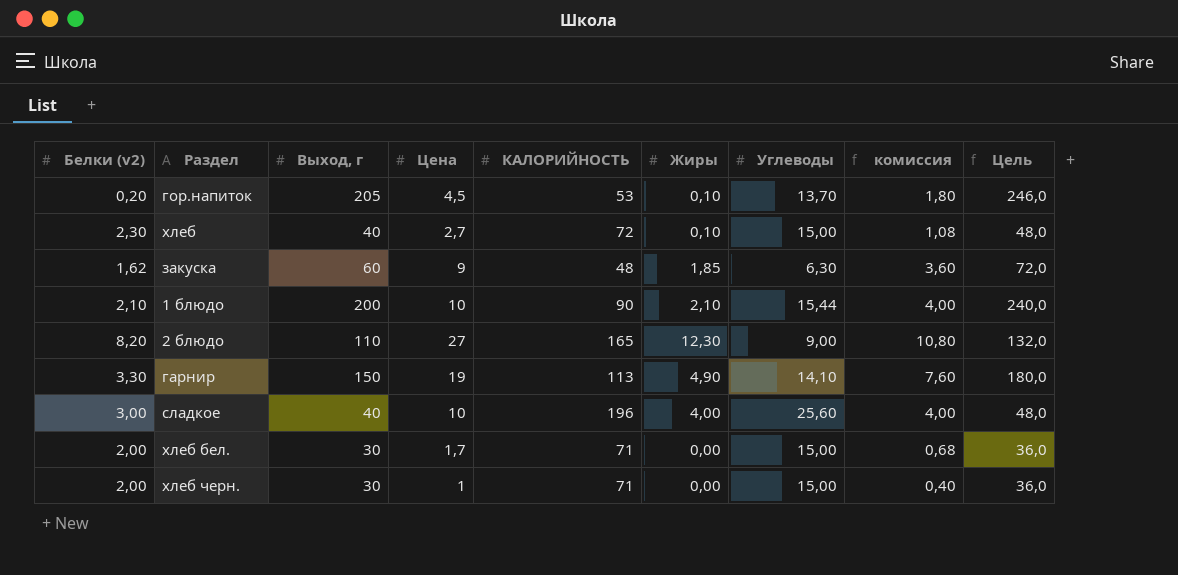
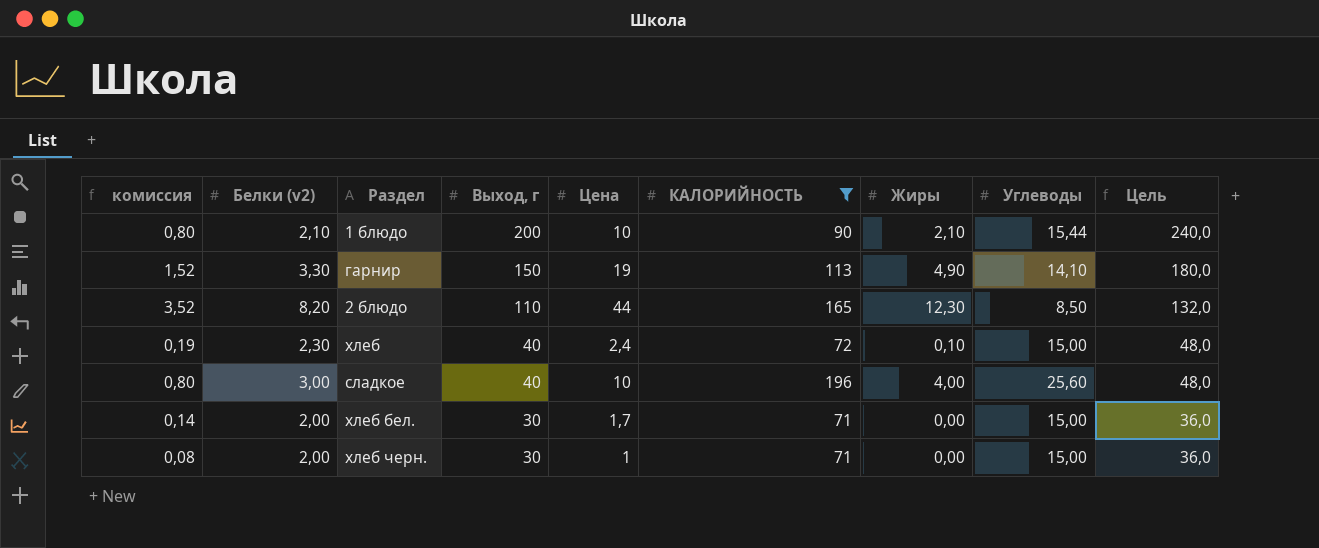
filter: none -> КАЛОРИЙНОСТЬ >= 71
row order: none -> Выход, г descending
column комиссия | formula: [Цена] * 0,4 -> [Цена] * 0,08
column комиссия | position: 8 -> 1
2 блюдо | Цена: 27 -> 44
2 блюдо | Углеводы: 9,00 -> 8,50
хлеб | Цена: 2,7 -> 2,4

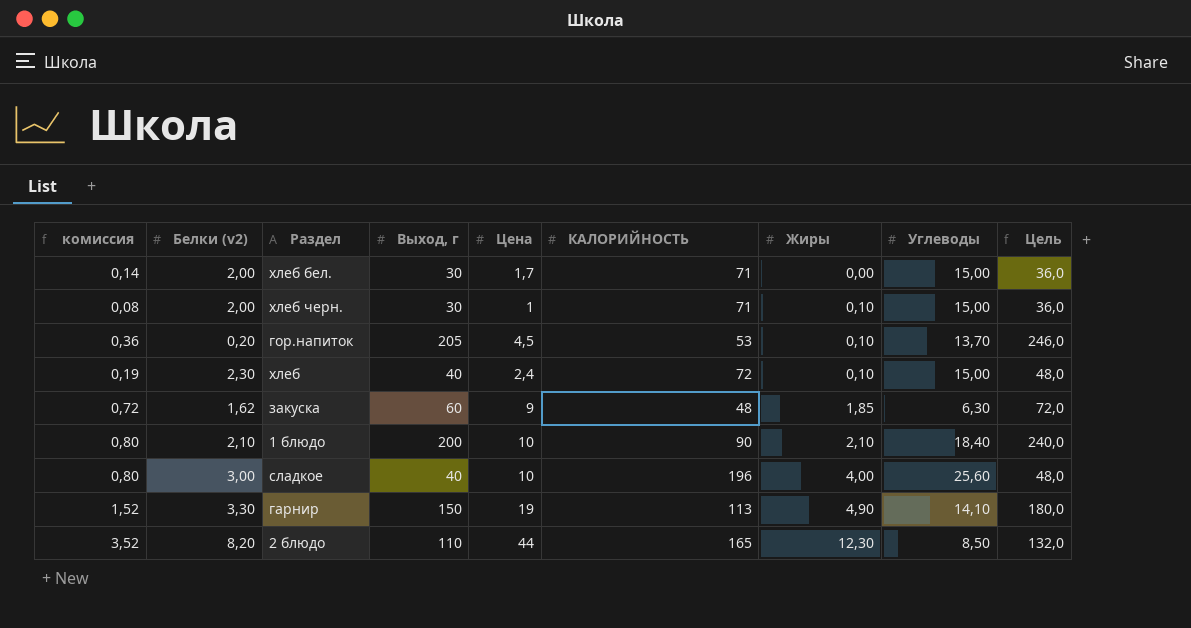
filter: КАЛОРИЙНОСТЬ >= 71 -> none
row order: Выход, г descending -> Жиры ascending
хлеб черн. | Жиры: 0,00 -> 0,10
1 блюдо | Углеводы: 15,44 -> 18,40

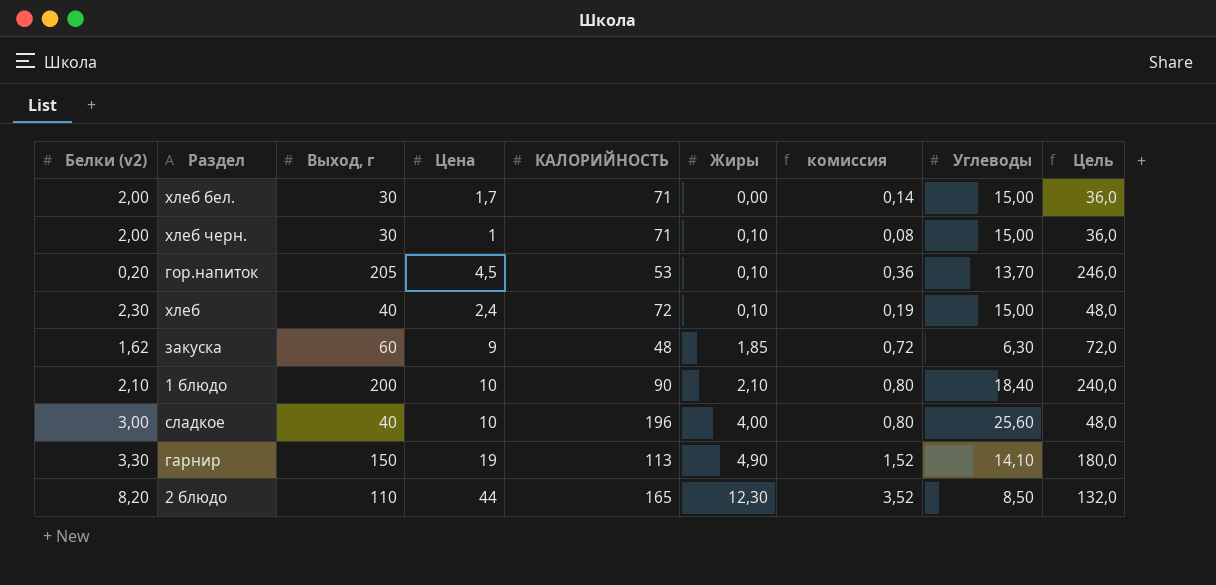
column комиссия | position: 1 -> 7

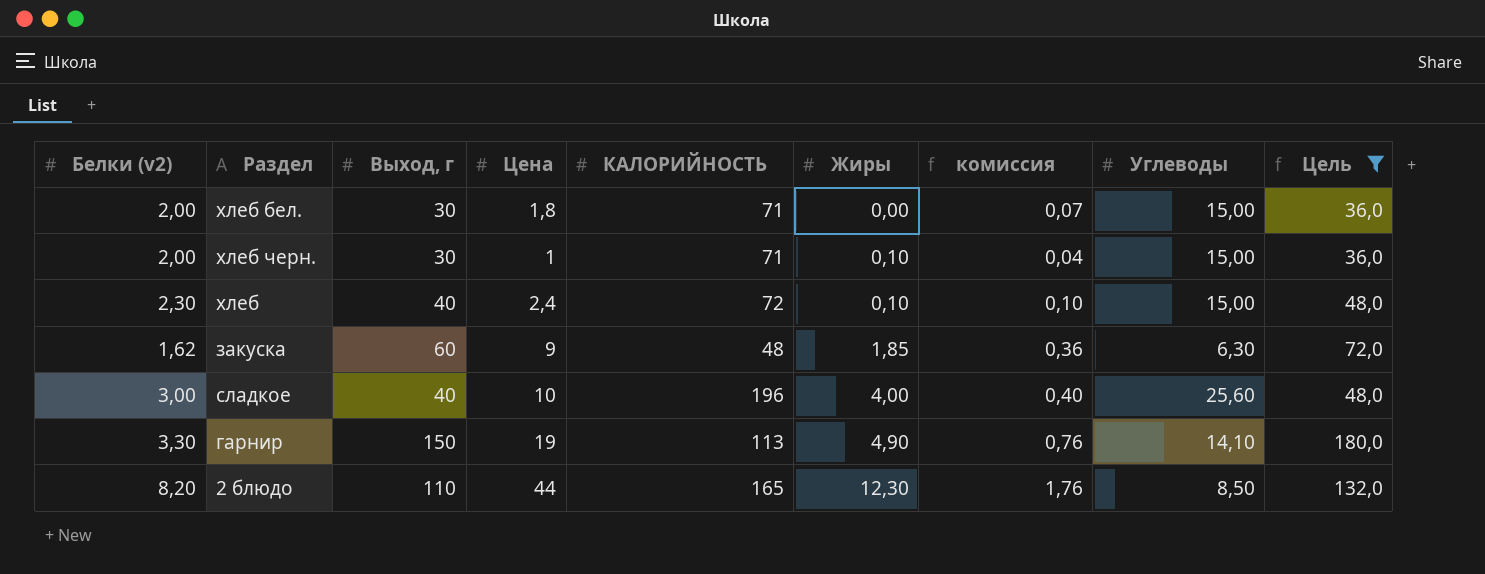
filter: none -> Цель <= 180,0
column комиссия | formula: [Цена] * 0,08 -> [Цена] * 0,04
хлеб бел. | Цена: 1,7 -> 1,8

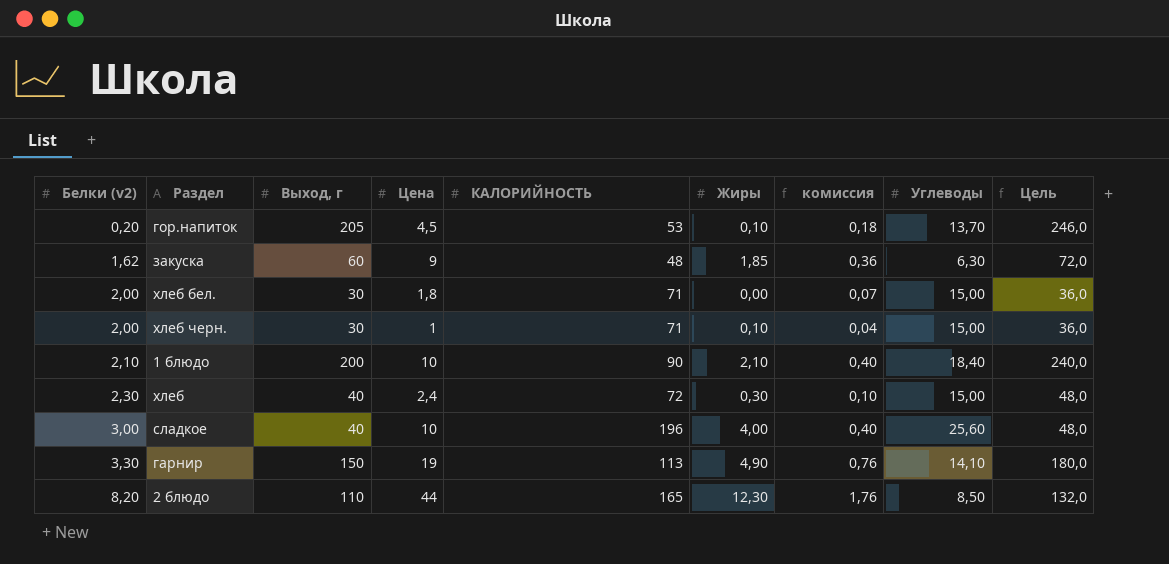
filter: Цель <= 180,0 -> none
row order: Жиры ascending -> Белки (v2) ascending
хлеб | Жиры: 0,10 -> 0,30

